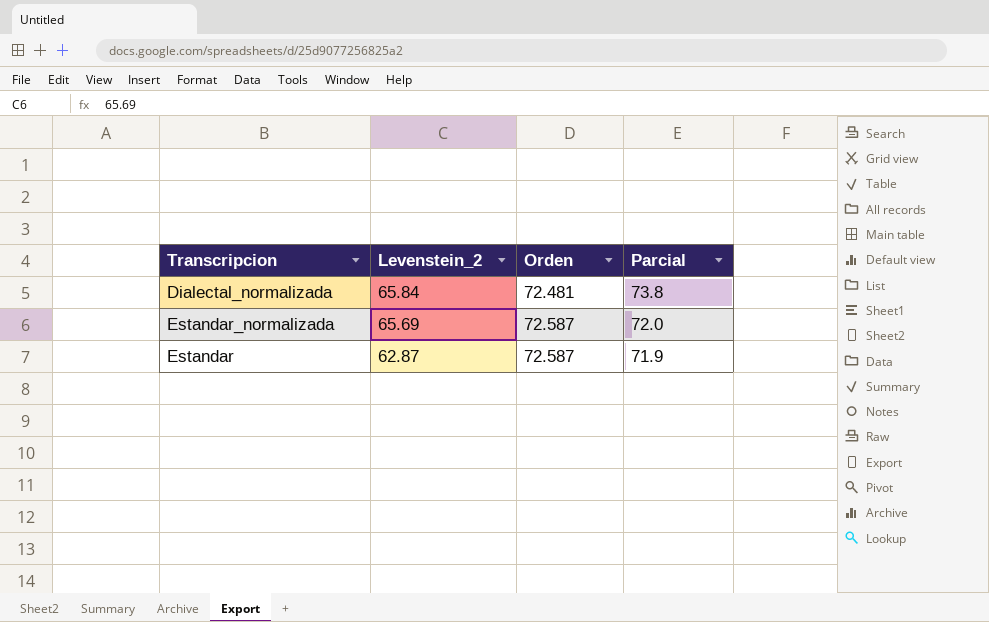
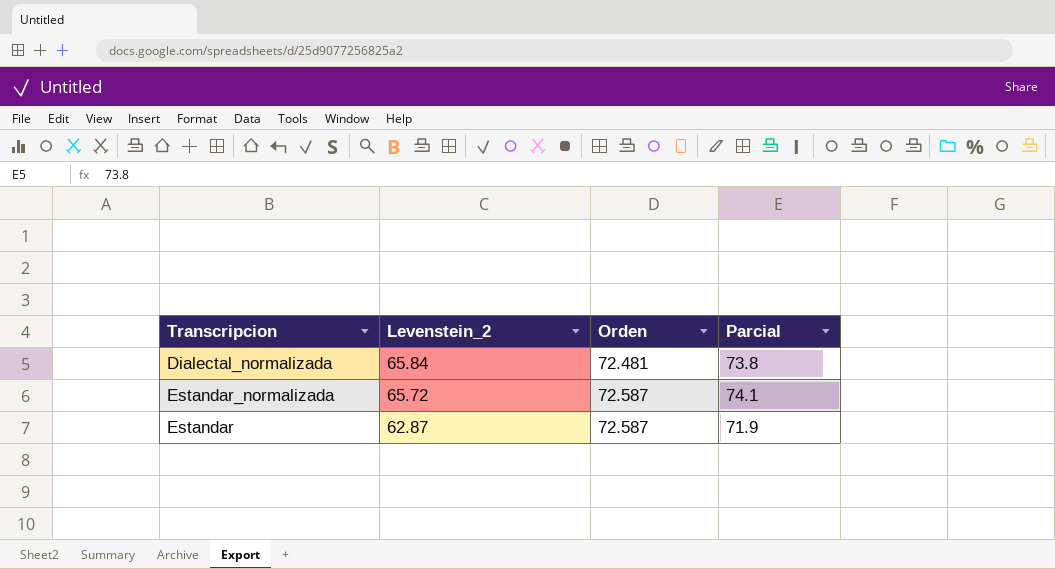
Estandar_normalizada | Levenstein_2: 65.69 -> 65.72
Estandar_normalizada | Parcial: 72.0 -> 74.1

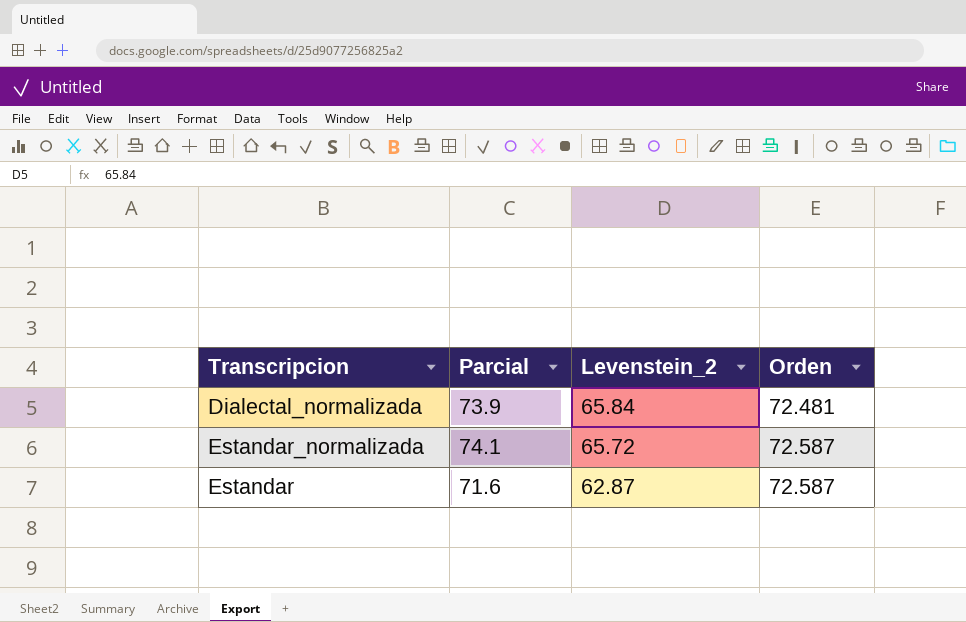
column Parcial | position: 4 -> 2
Dialectal_normalizada | Parcial: 73.8 -> 73.9
Estandar | Parcial: 71.9 -> 71.6

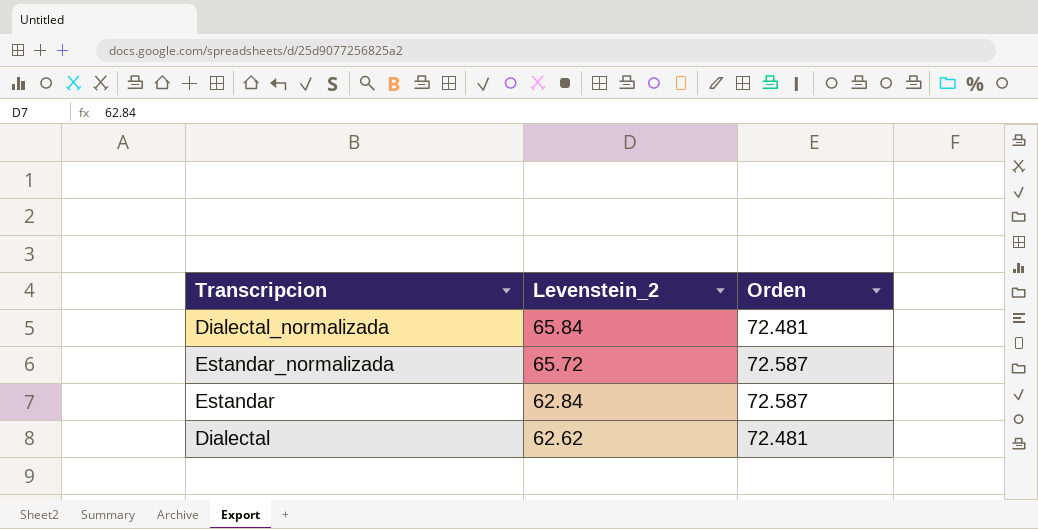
column Parcial | position: 2 -> none
Estandar | Levenstein_2: 62.87 -> 62.84
row Dialectal: none -> 62.62 | 72.481

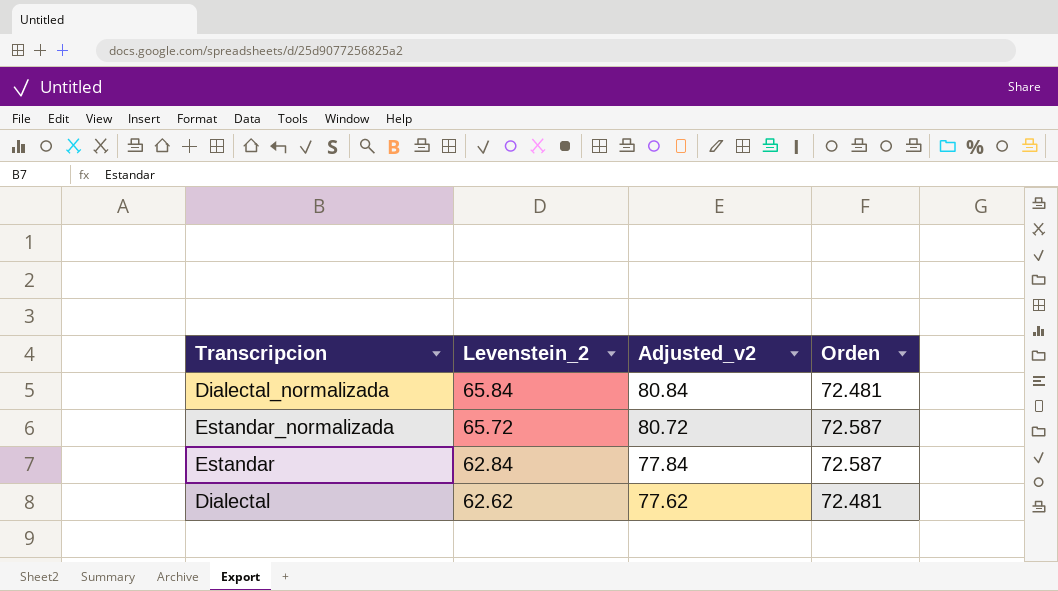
column Adjusted_v2 | formula: none -> [Levenstein_2] + 15

